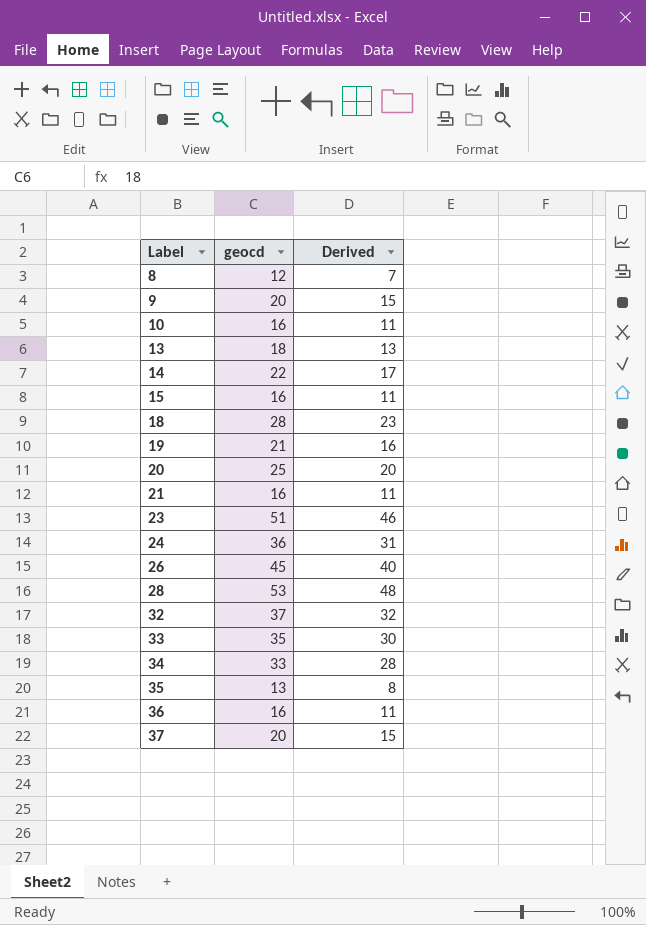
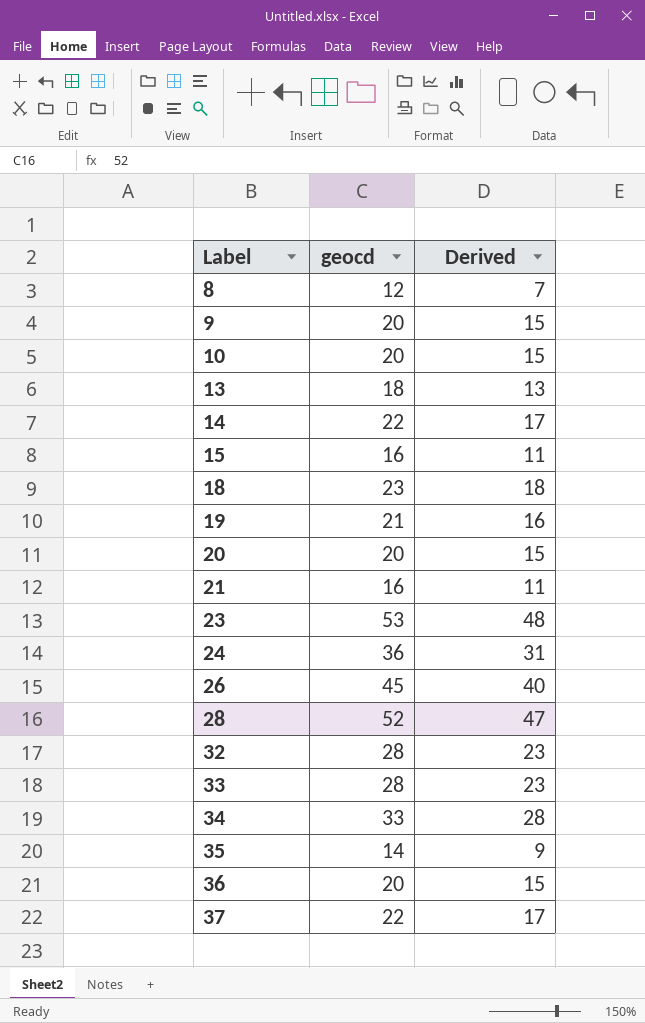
10 | geocd: 16 -> 20
10 | Derived: 11 -> 15
18 | geocd: 28 -> 23
18 | Derived: 23 -> 18
20 | geocd: 25 -> 20
20 | Derived: 20 -> 15
23 | geocd: 51 -> 53
23 | Derived: 46 -> 48
28 | geocd: 53 -> 52
28 | Derived: 48 -> 47
32 | geocd: 37 -> 28
32 | Derived: 32 -> 23
33 | geocd: 35 -> 28
33 | Derived: 30 -> 23
35 | geocd: 13 -> 14
35 | Derived: 8 -> 9
36 | geocd: 16 -> 20
36 | Derived: 11 -> 15
37 | geocd: 20 -> 22
37 | Derived: 15 -> 17

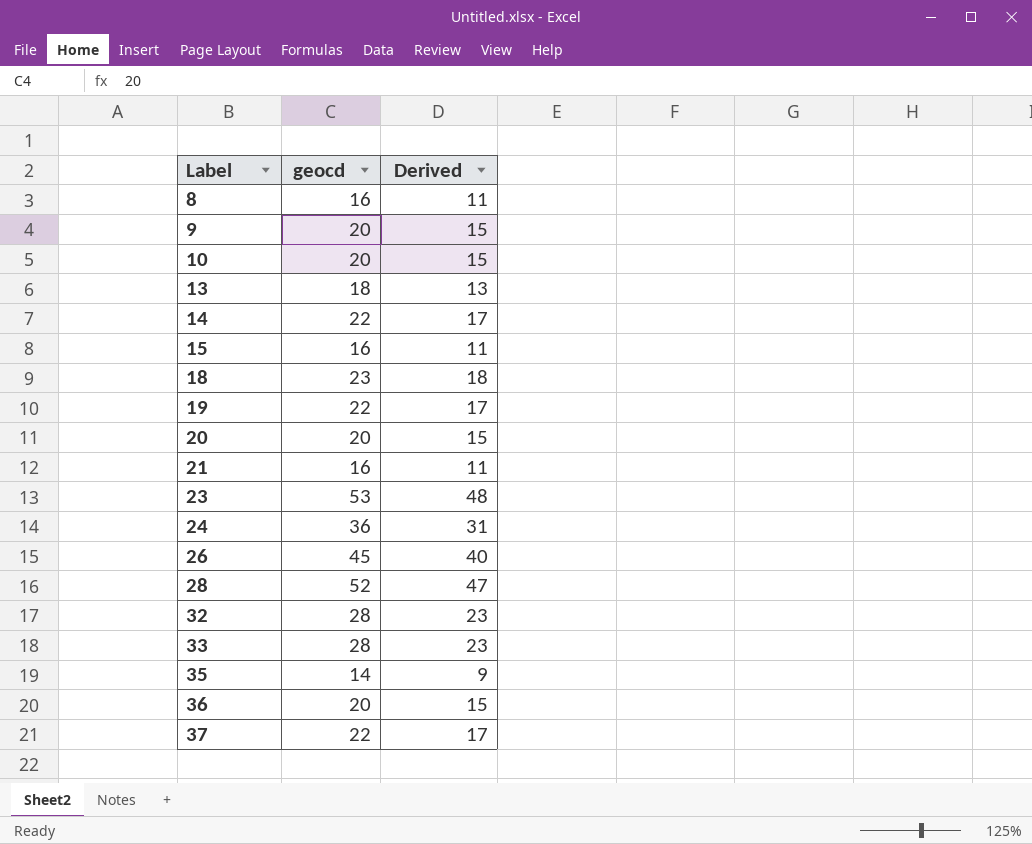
row 34: 33 | 28 -> none
8 | geocd: 12 -> 16
8 | Derived: 7 -> 11
19 | geocd: 21 -> 22
19 | Derived: 16 -> 17

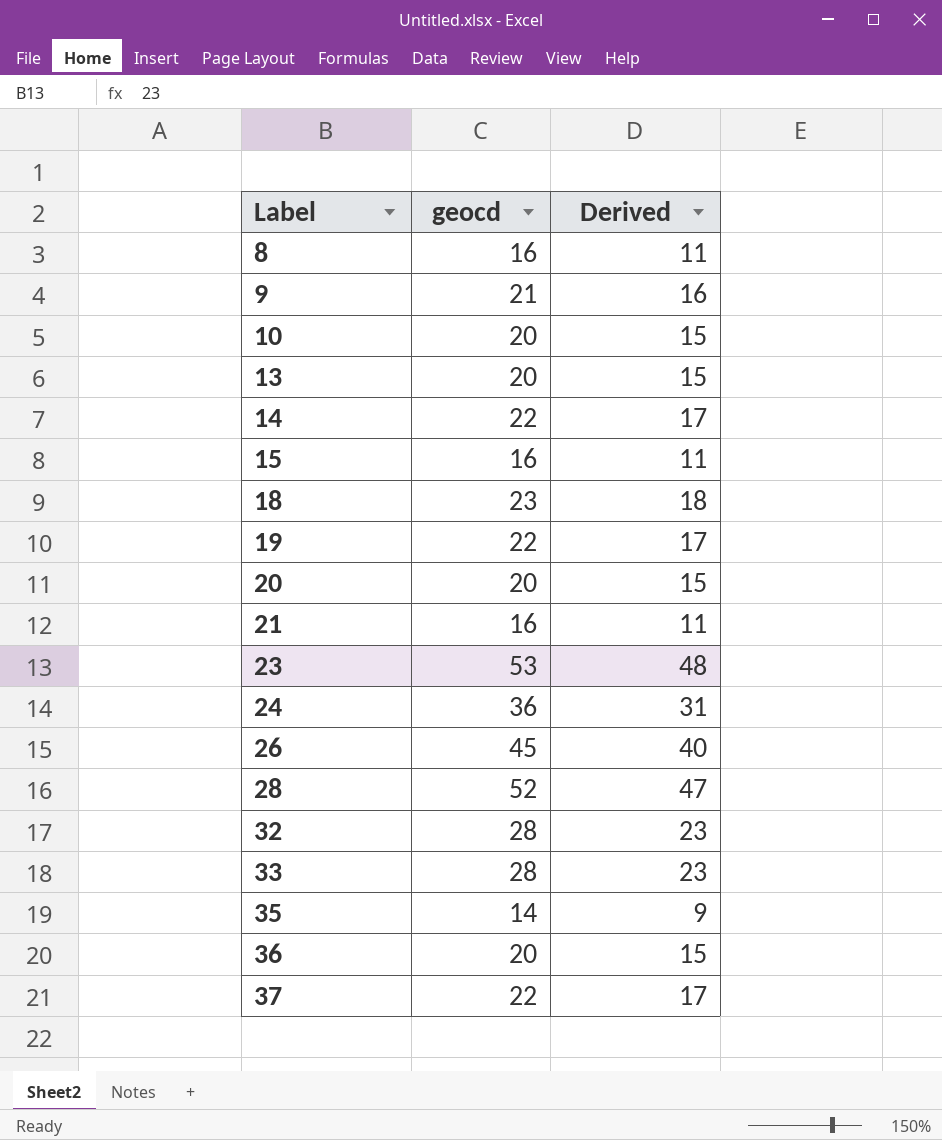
9 | geocd: 20 -> 21
9 | Derived: 15 -> 16
13 | geocd: 18 -> 20
13 | Derived: 13 -> 15

